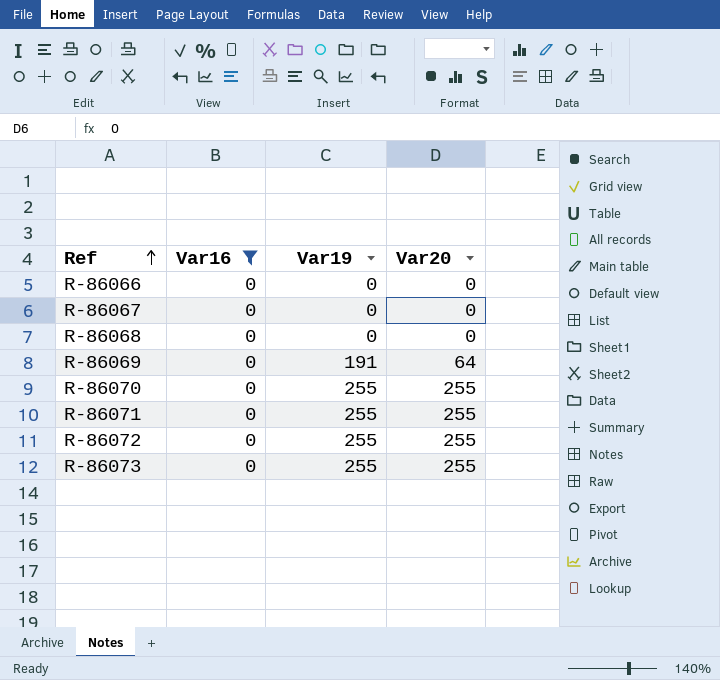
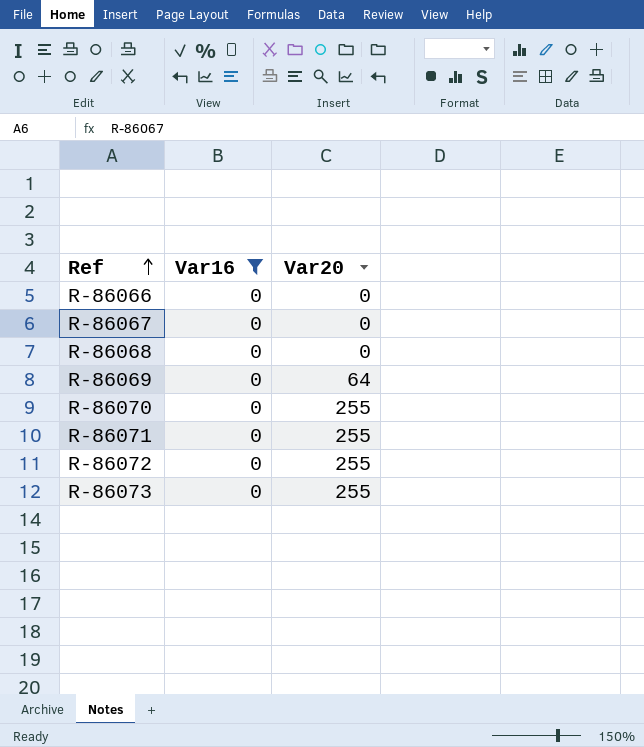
column Var19 | position: 3 -> none

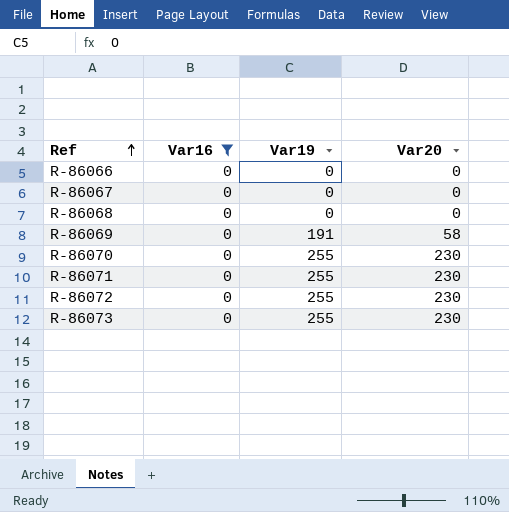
column Var19 | position: none -> 3
R-86069 | Var20: 64 -> 58
R-86070 | Var20: 255 -> 230
R-86071 | Var20: 255 -> 230
R-86072 | Var20: 255 -> 230
R-86073 | Var20: 255 -> 230

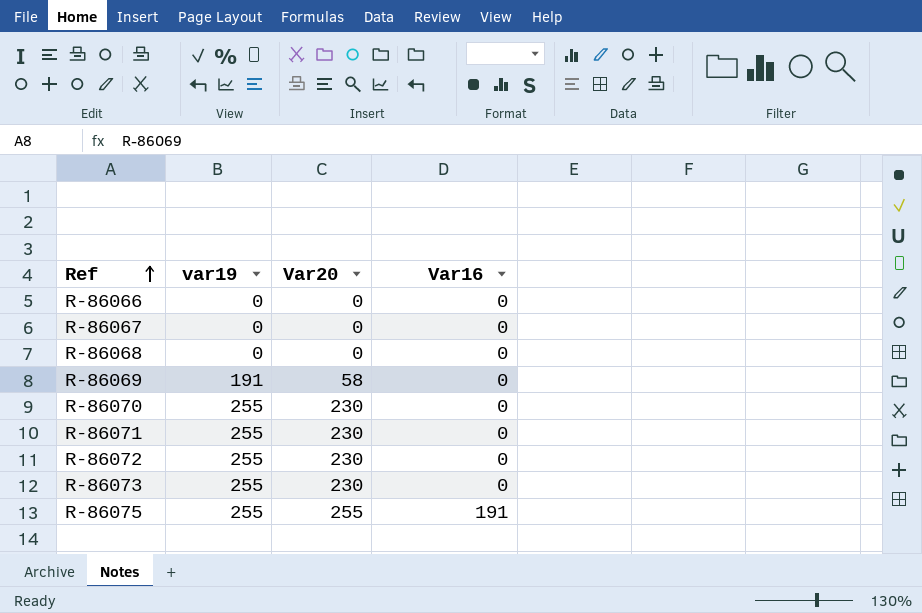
filter: Var16 = 0 -> none
column name: Var19 -> var19
column Var16 | position: 2 -> 4

